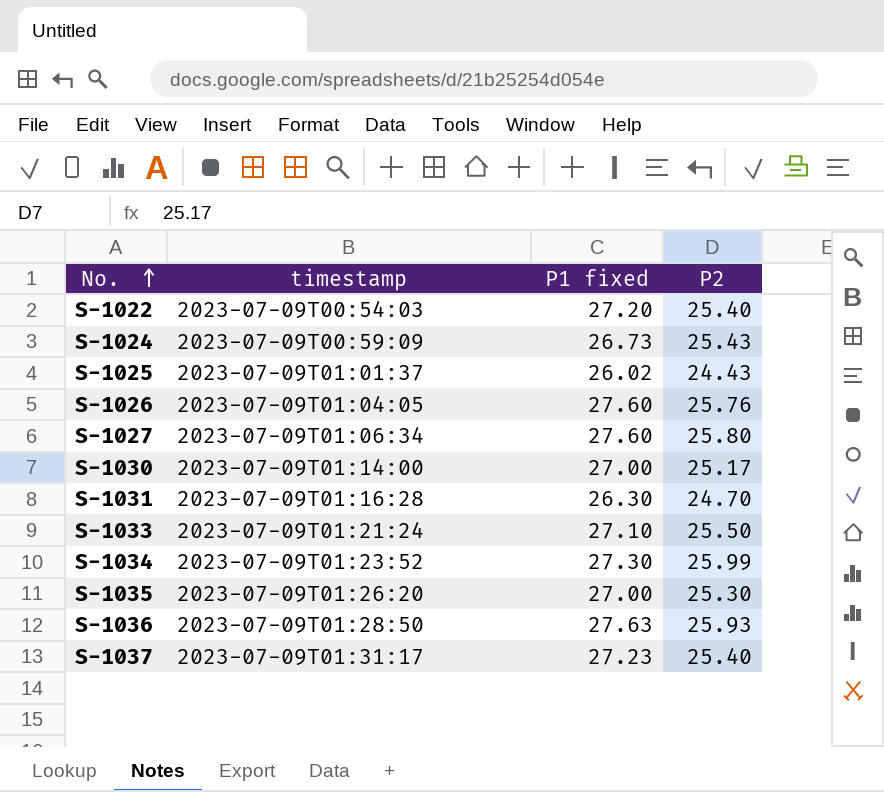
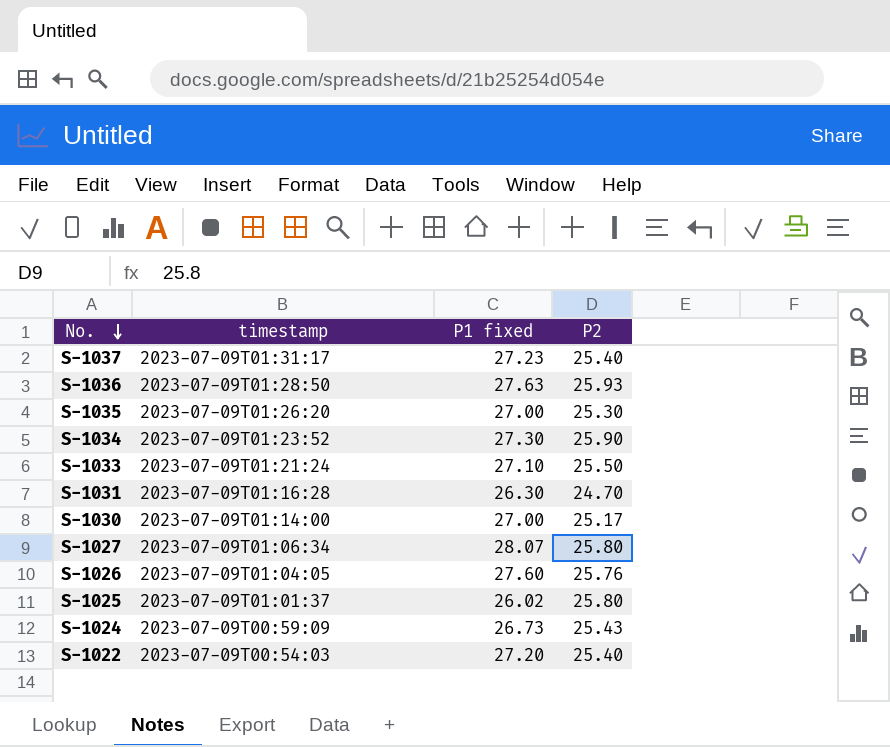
row order: No. ascending -> No. descending
S-1034 | P2: 25.99 -> 25.90
S-1027 | P1 fixed: 27.60 -> 28.07
S-1025 | P2: 24.43 -> 25.80

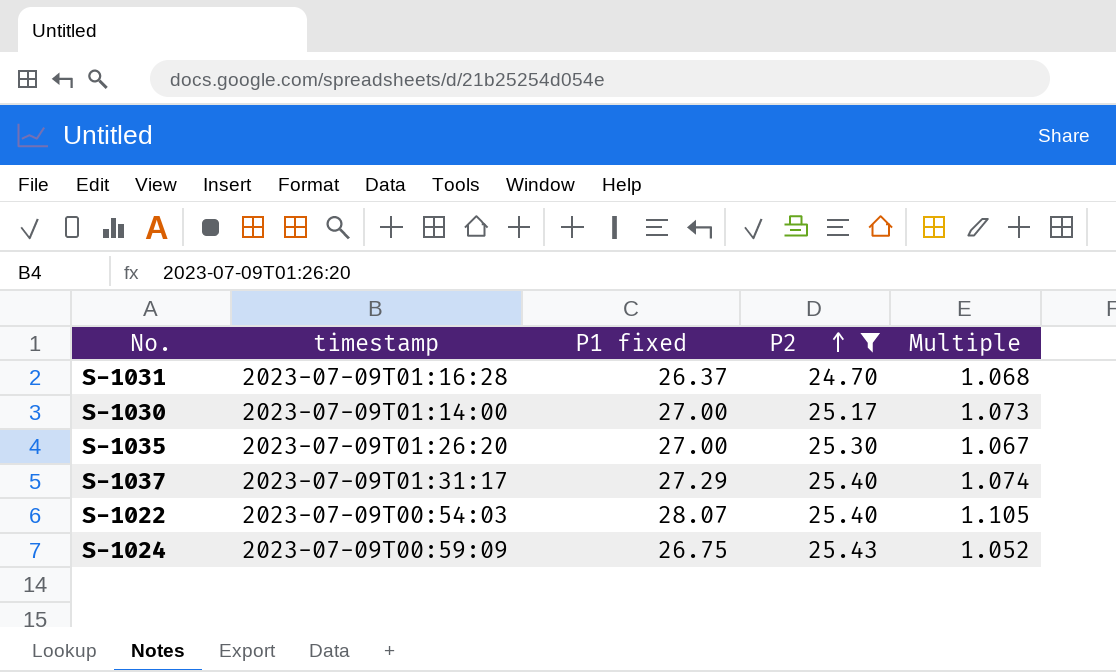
filter: none -> P2 <= 25.43
row order: No. descending -> P2 ascending
column Multiple | formula: none -> [P1 fixed] / [P2]
S-1031 | P1 fixed: 26.30 -> 26.37
S-1037 | P1 fixed: 27.23 -> 27.29
S-1022 | P1 fixed: 27.20 -> 28.07
S-1024 | P1 fixed: 26.73 -> 26.75

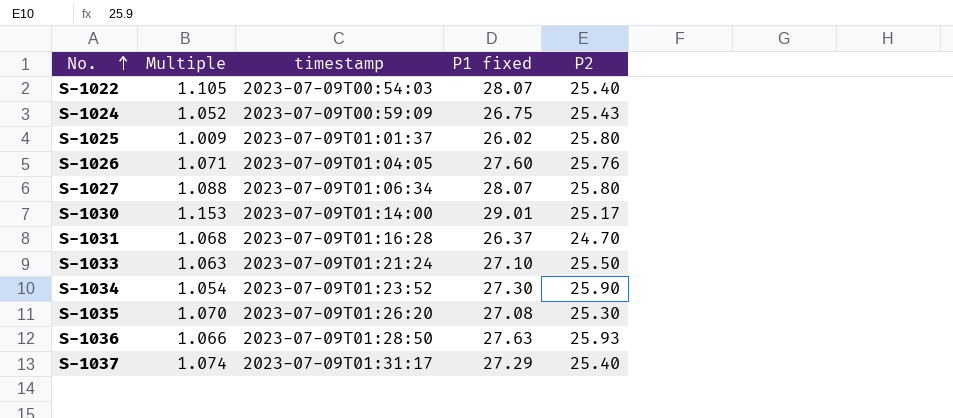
filter: P2 <= 25.43 -> none
row order: P2 ascending -> No. ascending
column Multiple | position: 5 -> 2
S-1030 | Multiple: 1.073 -> 1.153
S-1030 | P1 fixed: 27.00 -> 29.01
S-1035 | Multiple: 1.067 -> 1.070
S-1035 | P1 fixed: 27.00 -> 27.08

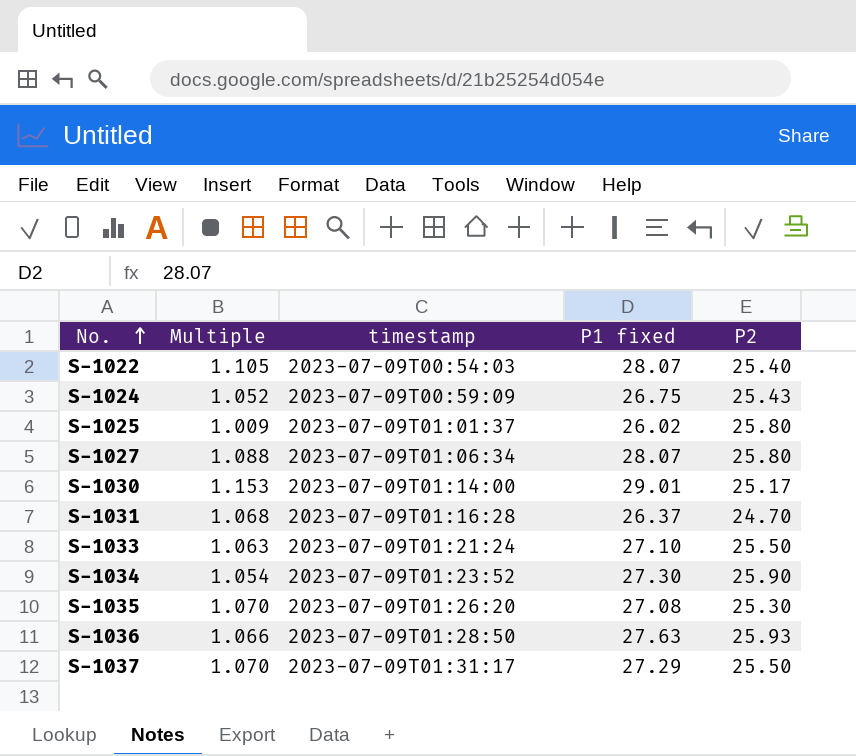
row S-1026: 1.071 | 2023-07-09T01:04:05 | 27.60 | 25.76 -> none
S-1037 | Multiple: 1.074 -> 1.070
S-1037 | P2: 25.40 -> 25.50

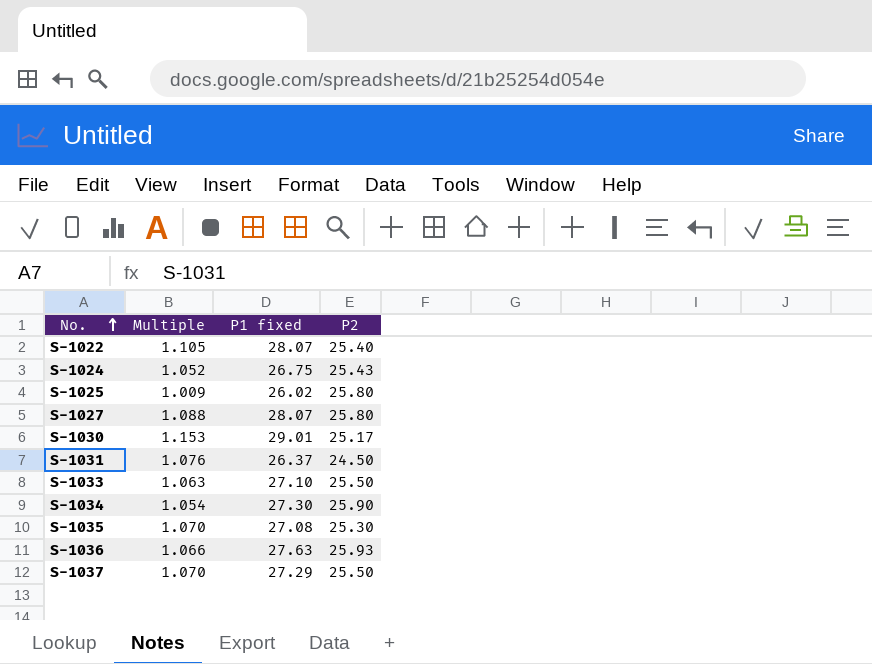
column timestamp | position: 3 -> none
S-1031 | Multiple: 1.068 -> 1.076
S-1031 | P2: 24.70 -> 24.50

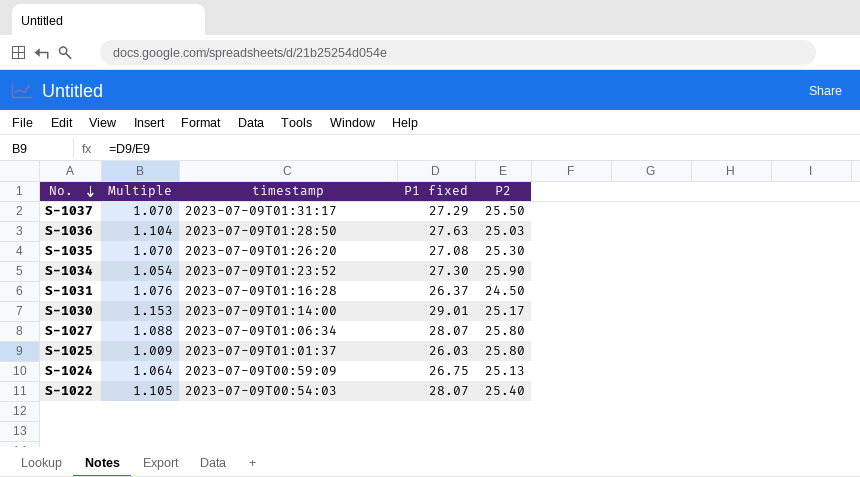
row order: No. ascending -> No. descending
column timestamp | position: none -> 3
row S-1033: 1.063 | 27.10 | 25.50 -> none
S-1036 | Multiple: 1.066 -> 1.104
S-1036 | P2: 25.93 -> 25.03
S-1025 | P1 fixed: 26.02 -> 26.03
S-1024 | Multiple: 1.052 -> 1.064
S-1024 | P2: 25.43 -> 25.13

